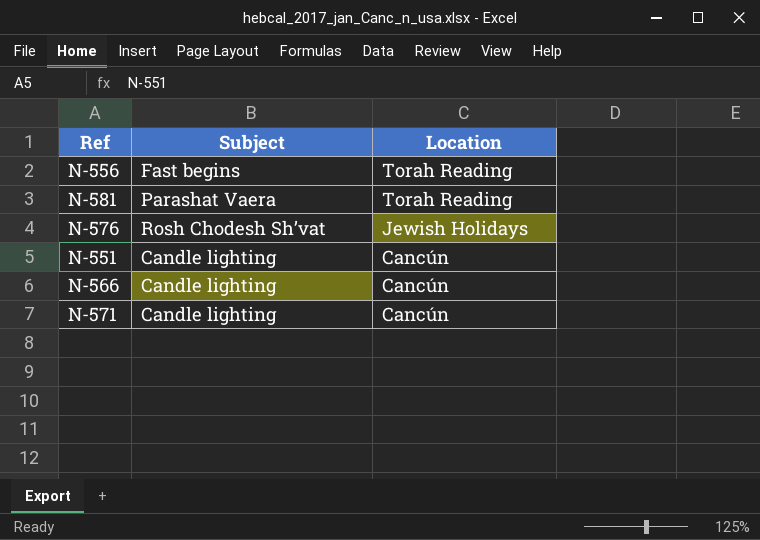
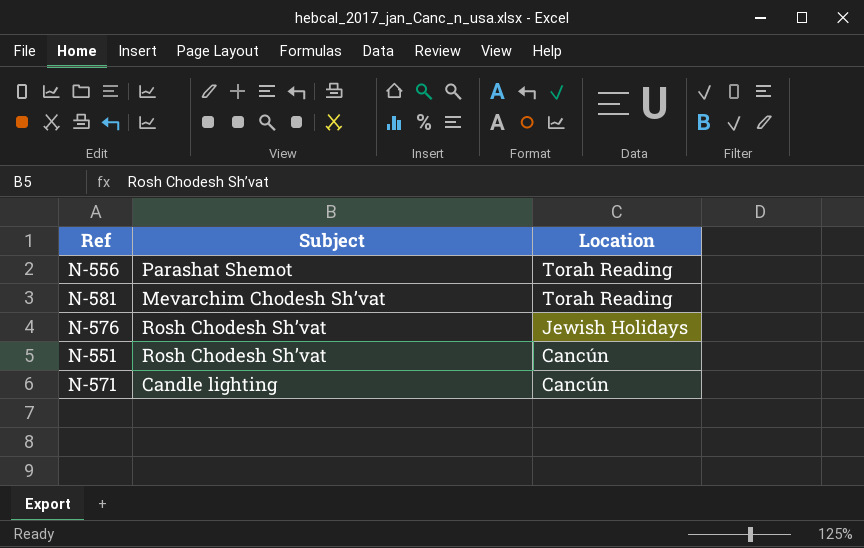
row N-566: Candle lighting | Cancún -> none
N-556 | Subject: Fast begins -> Parashat Shemot
N-581 | Subject: Parashat Vaera -> Mevarchim Chodesh Sh’vat
N-551 | Subject: Candle lighting -> Rosh Chodesh Sh’vat

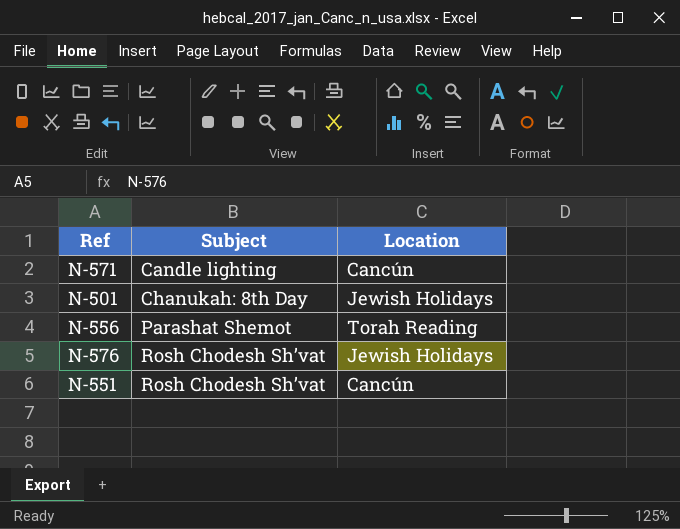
row order: Location descending -> Subject ascending
row N-581: Mevarchim Chodesh Sh’vat | Torah Reading -> none
row N-501: none -> Chanukah: 8th Day | Jewish Holidays

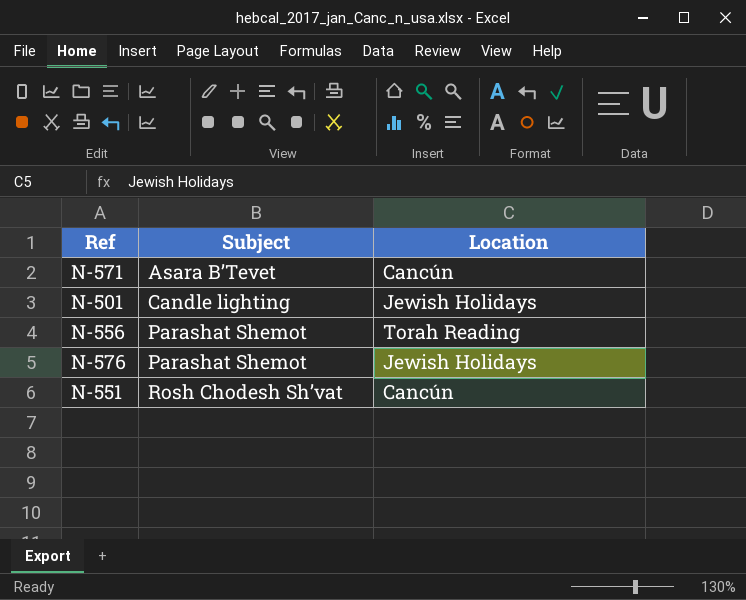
N-571 | Subject: Candle lighting -> Asara B’Tevet
N-501 | Subject: Chanukah: 8th Day -> Candle lighting
N-576 | Subject: Rosh Chodesh Sh’vat -> Parashat Shemot

